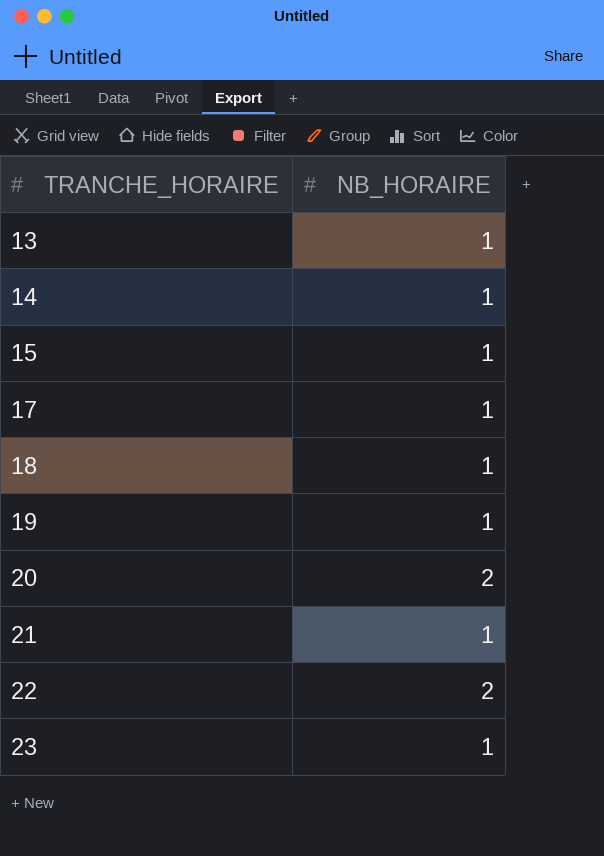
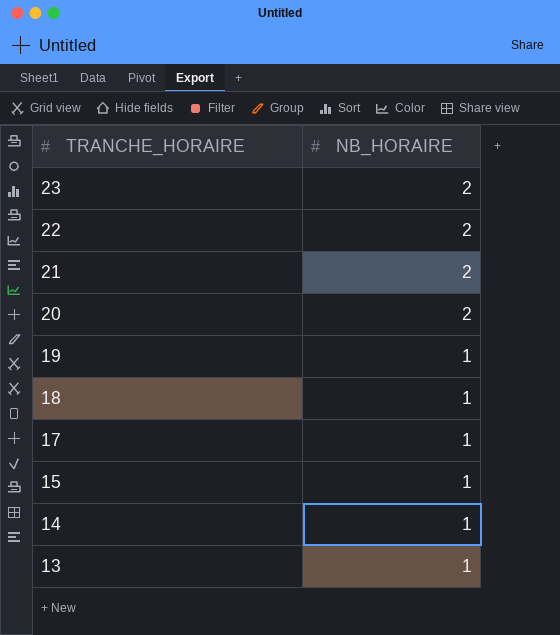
row order: TRANCHE_HORAIRE ascending -> TRANCHE_HORAIRE descending
23 | NB_HORAIRE: 1 -> 2
21 | NB_HORAIRE: 1 -> 2

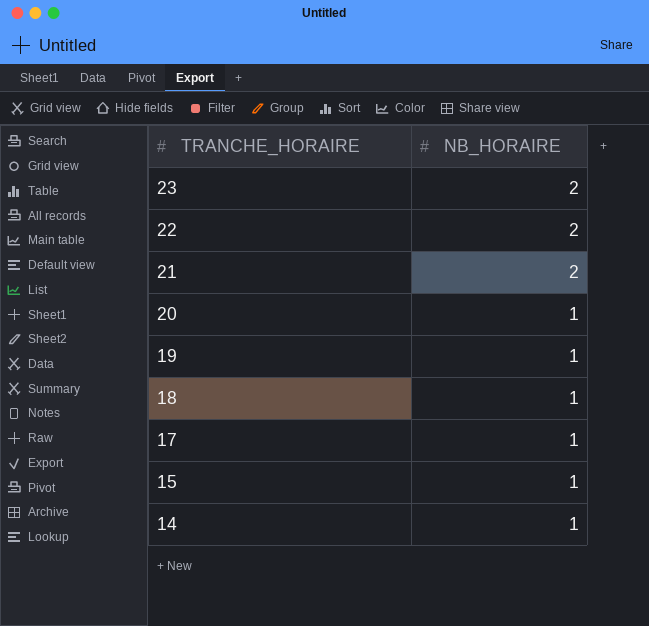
row 13: 1 -> none
20 | NB_HORAIRE: 2 -> 1

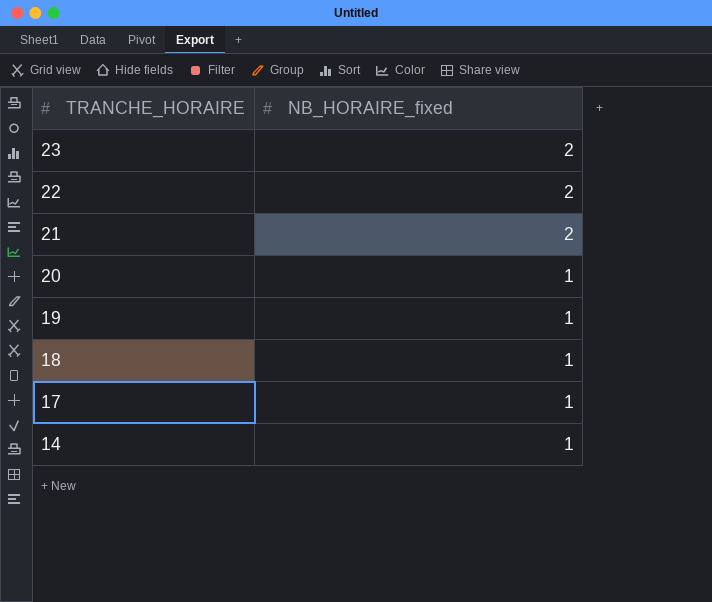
column name: NB_HORAIRE -> NB_HORAIRE_fixed
row 15: 1 -> none

